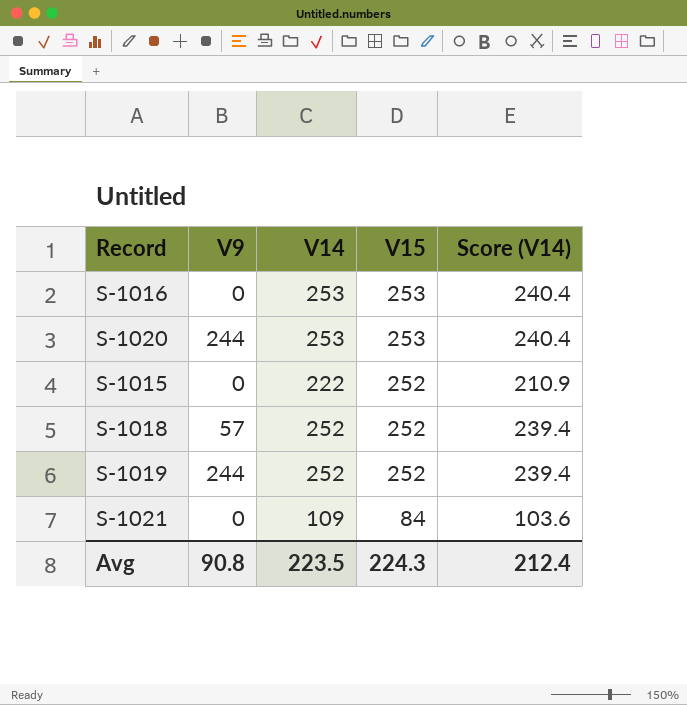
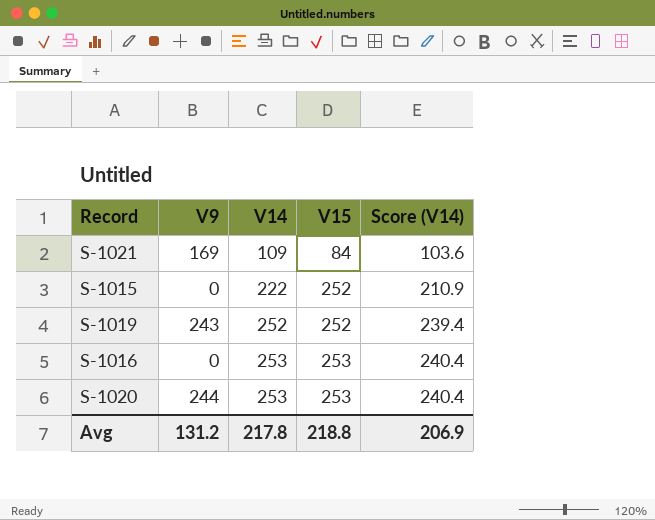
row order: V15 descending -> V14 ascending
row S-1018: 57 | 252 | 252 | 239.4 -> none
S-1021 | V9: 0 -> 169
S-1019 | V9: 244 -> 243
Avg | V9: 90.8 -> 131.2
Avg | V14: 223.5 -> 217.8
Avg | V15: 224.3 -> 218.8
Avg | Score (V14): 212.4 -> 206.9

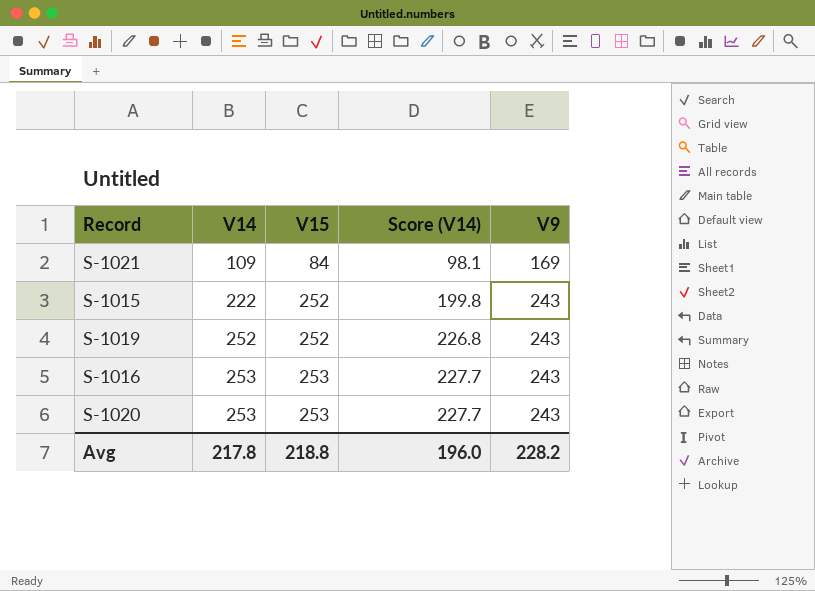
column Score (V14) | formula: [V14] * 0.95 -> [V14] * 0.9
column V9 | position: 2 -> 5
S-1015 | V9: 0 -> 243
S-1016 | V9: 0 -> 243
S-1020 | V9: 244 -> 243
Avg | Score (V14): 206.9 -> 196.0
Avg | V9: 131.2 -> 228.2

